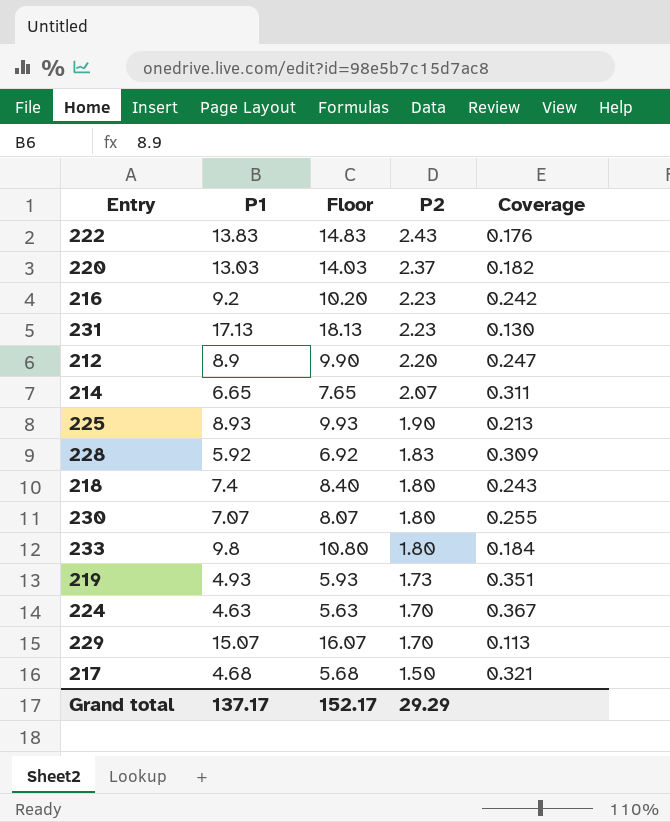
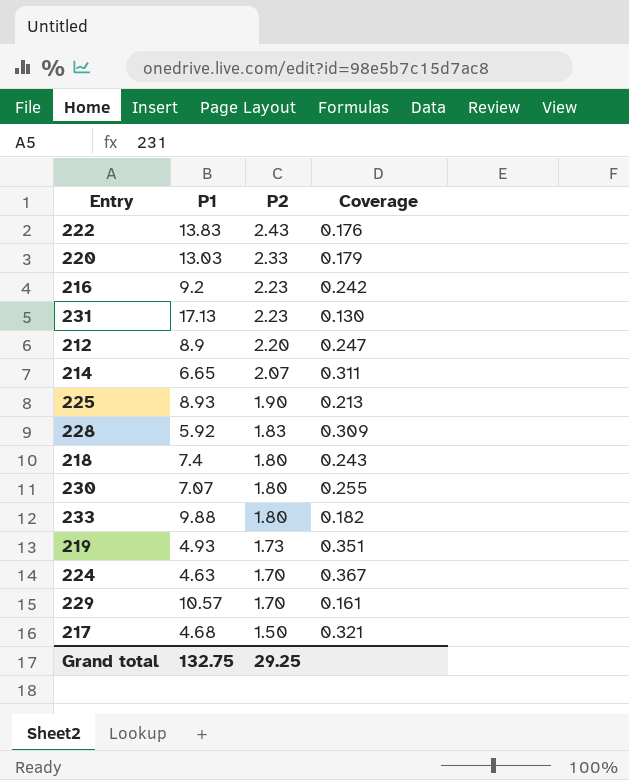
column Floor | formula: [P1] + 1 -> none
220 | P2: 2.37 -> 2.33
220 | Coverage: 0.182 -> 0.179
233 | P1: 9.8 -> 9.88
233 | Coverage: 0.184 -> 0.182
229 | P1: 15.07 -> 10.57
229 | Coverage: 0.113 -> 0.161
Grand total | P1: 137.17 -> 132.75
Grand total | P2: 29.29 -> 29.25

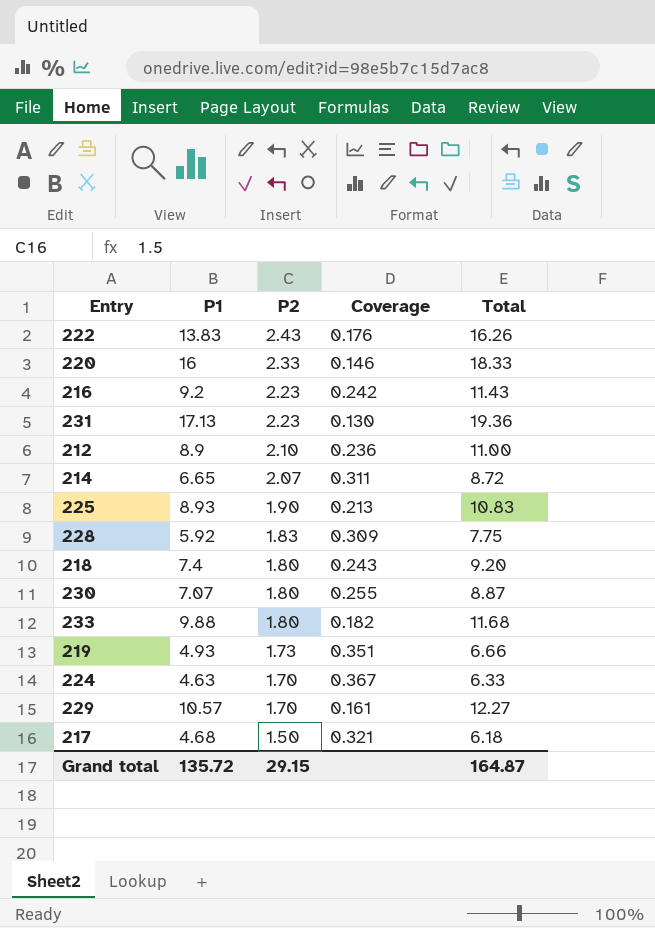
column Total | formula: none -> [P1] + [P2]
220 | P1: 13.03 -> 16
220 | Coverage: 0.179 -> 0.146
212 | P2: 2.20 -> 2.10
212 | Coverage: 0.247 -> 0.236
Grand total | P1: 132.75 -> 135.72
Grand total | P2: 29.25 -> 29.15

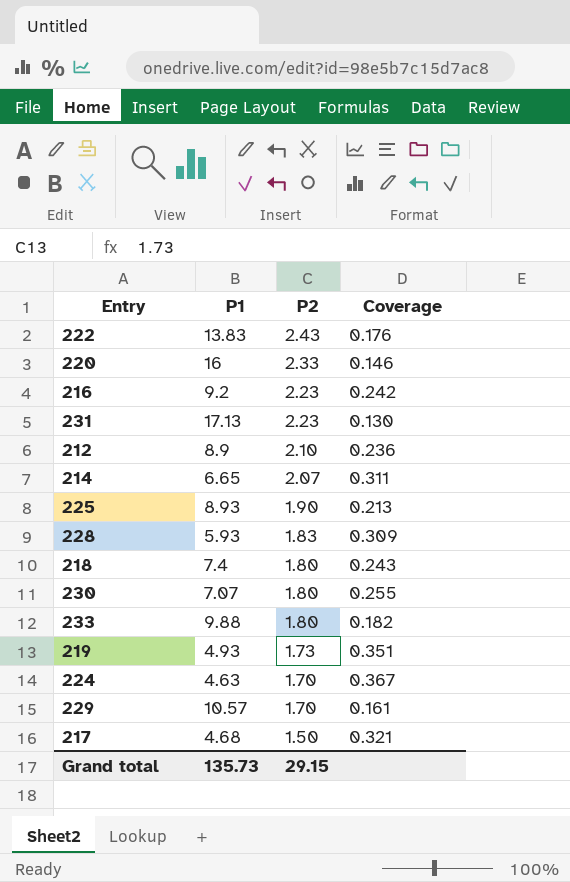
column Total | formula: [P1] + [P2] -> none
228 | P1: 5.92 -> 5.93
Grand total | P1: 135.72 -> 135.73

